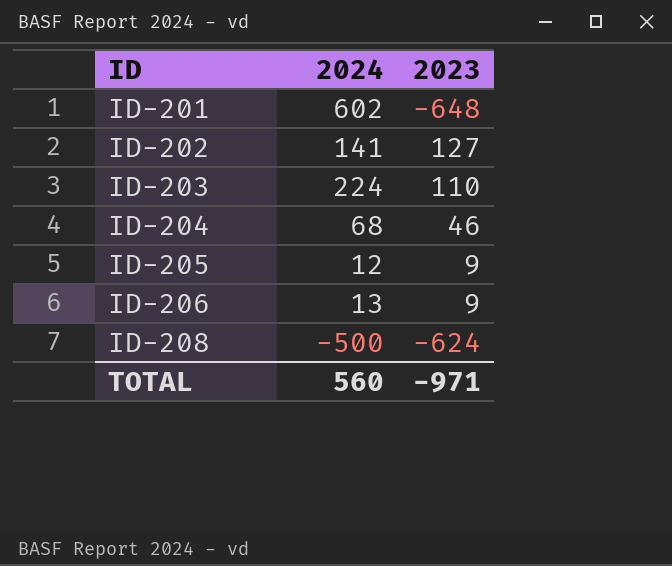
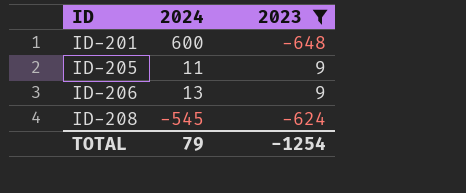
filter: none -> 2023 <= 9
ID-201 | 2024: 602 -> 600
ID-205 | 2024: 12 -> 11
ID-208 | 2024: -500 -> -545
TOTAL | 2024: 560 -> 79
TOTAL | 2023: -971 -> -1254

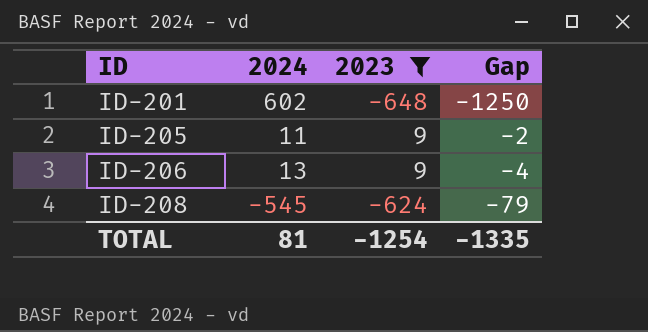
column Gap | formula: none -> [2023] - [2024]
ID-201 | 2024: 600 -> 602
TOTAL | 2024: 79 -> 81

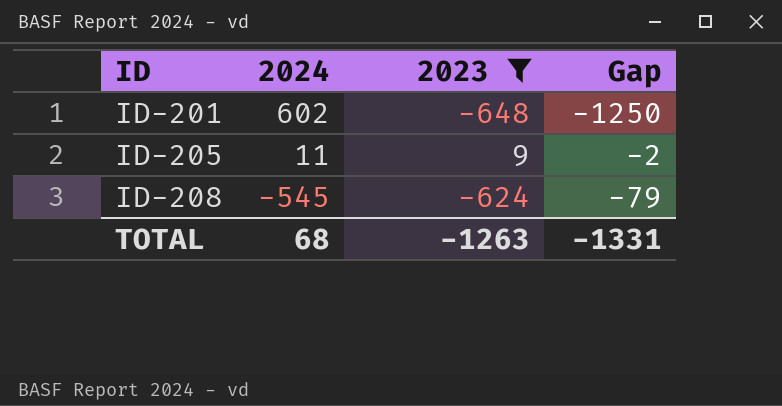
row ID-206: 13 | 9 | -4 -> none
TOTAL | 2024: 81 -> 68
TOTAL | 2023: -1254 -> -1263
TOTAL | Gap: -1335 -> -1331

